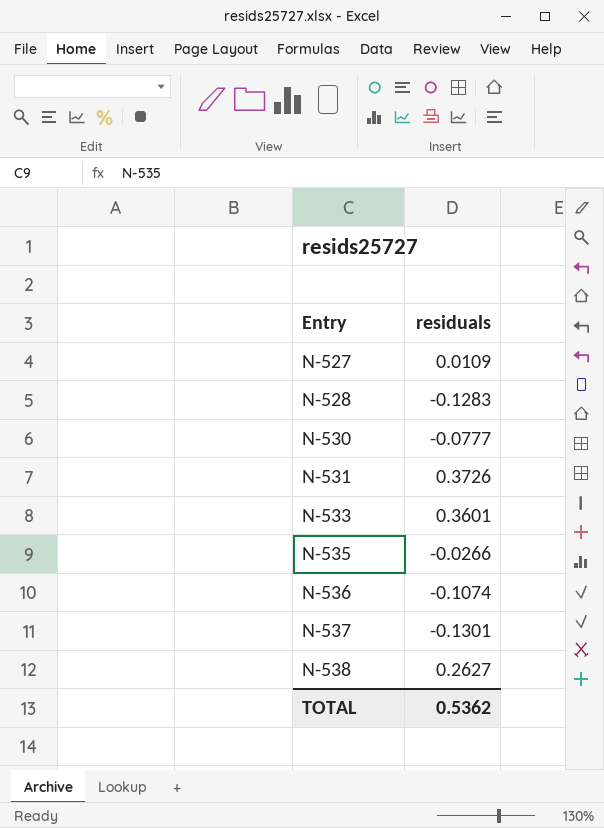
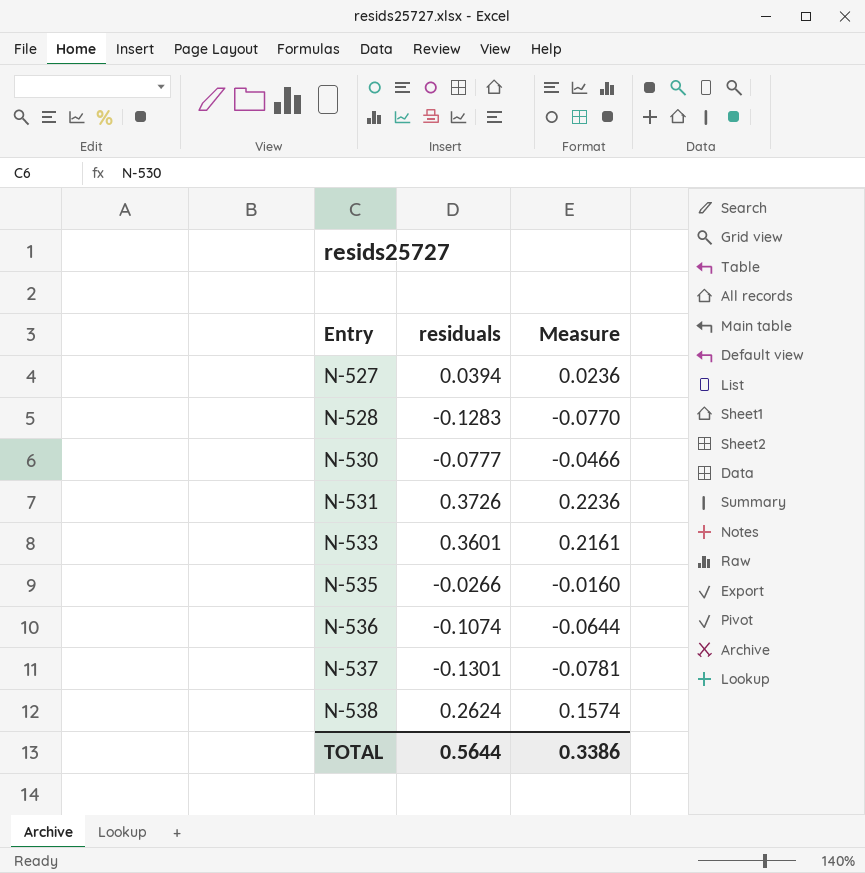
column Measure | formula: none -> [residuals] * 0.6
N-527 | residuals: 0.0109 -> 0.0394
N-538 | residuals: 0.2627 -> 0.2624
TOTAL | residuals: 0.5362 -> 0.5644

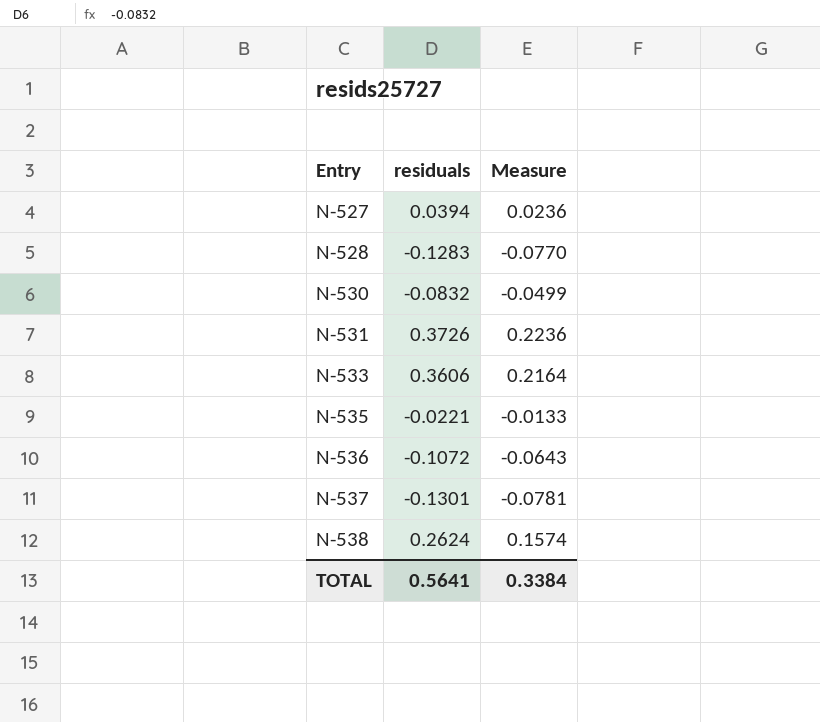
N-530 | residuals: -0.0777 -> -0.0832
N-530 | Measure: -0.0466 -> -0.0499
N-533 | residuals: 0.3601 -> 0.3606
N-533 | Measure: 0.2161 -> 0.2164
N-535 | residuals: -0.0266 -> -0.0221
N-535 | Measure: -0.0160 -> -0.0133
N-536 | residuals: -0.1074 -> -0.1072
N-536 | Measure: -0.0644 -> -0.0643
TOTAL | residuals: 0.5644 -> 0.5641
TOTAL | Measure: 0.3386 -> 0.3384

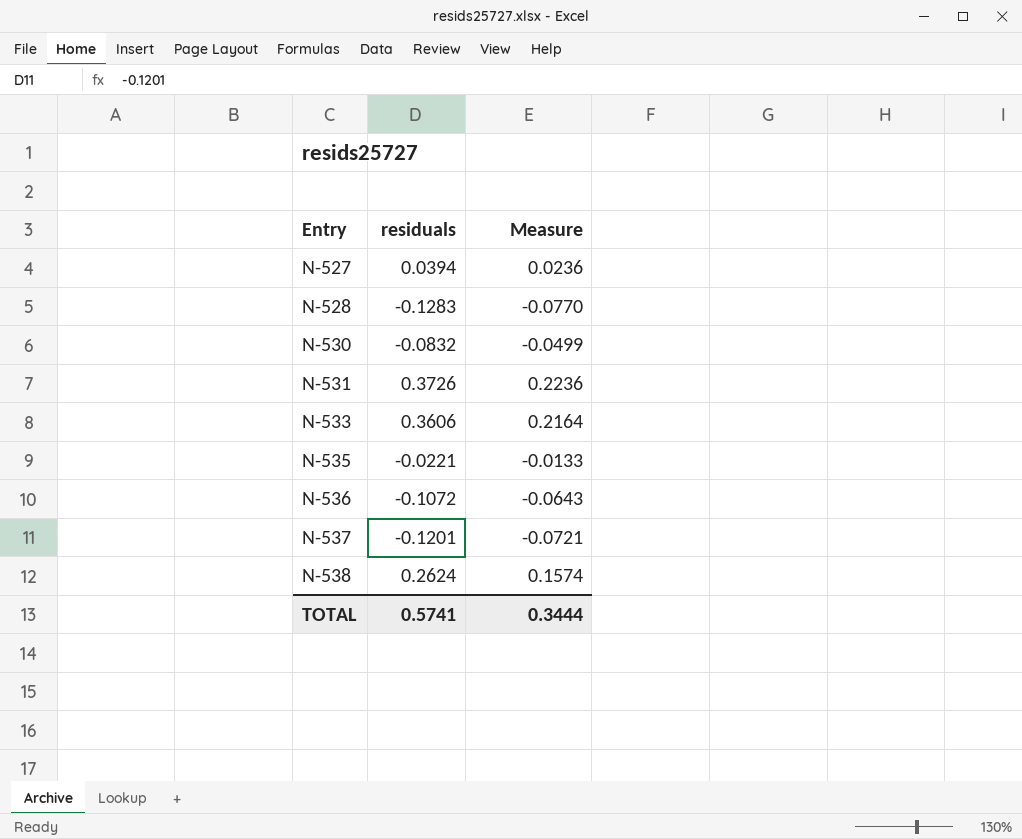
N-537 | residuals: -0.1301 -> -0.1201
N-537 | Measure: -0.0781 -> -0.0721
TOTAL | residuals: 0.5641 -> 0.5741
TOTAL | Measure: 0.3384 -> 0.3444

